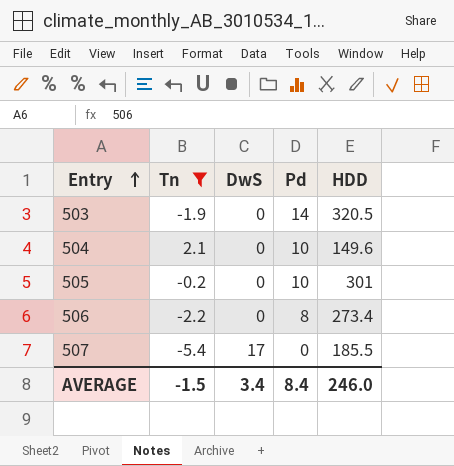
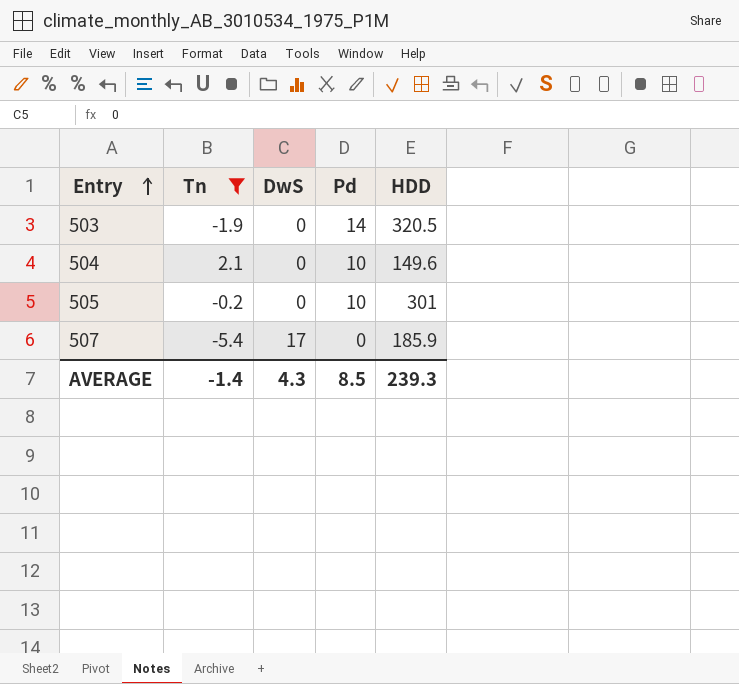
row 506: -2.2 | 0 | 8 | 273.4 -> none
507 | HDD: 185.5 -> 185.9
AVERAGE | Tn: -1.5 -> -1.4
AVERAGE | DwS: 3.4 -> 4.3
AVERAGE | Pd: 8.4 -> 8.5
AVERAGE | HDD: 246.0 -> 239.3

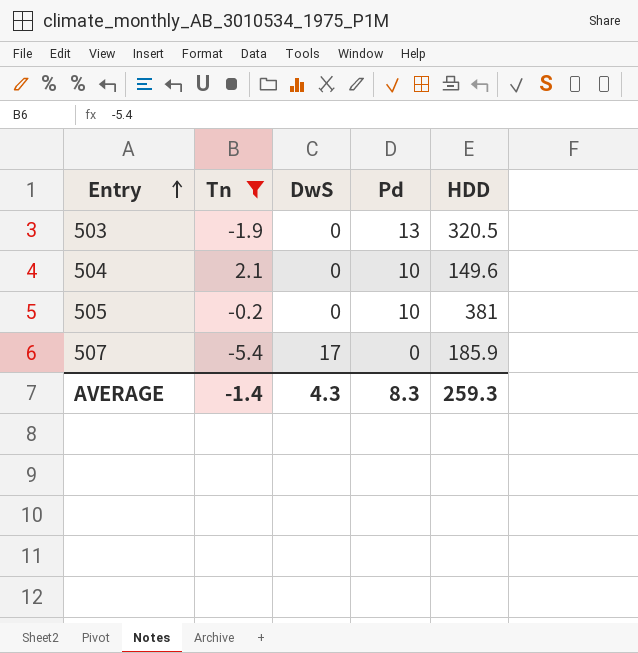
503 | Pd: 14 -> 13
505 | HDD: 301 -> 381
AVERAGE | Pd: 8.5 -> 8.3
AVERAGE | HDD: 239.3 -> 259.3

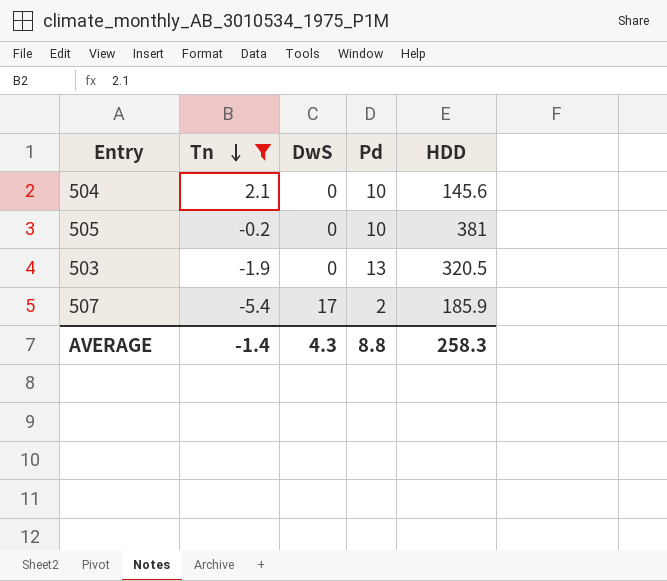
row order: Entry ascending -> Tn descending
504 | HDD: 149.6 -> 145.6
507 | Pd: 0 -> 2
AVERAGE | Pd: 8.3 -> 8.8
AVERAGE | HDD: 259.3 -> 258.3

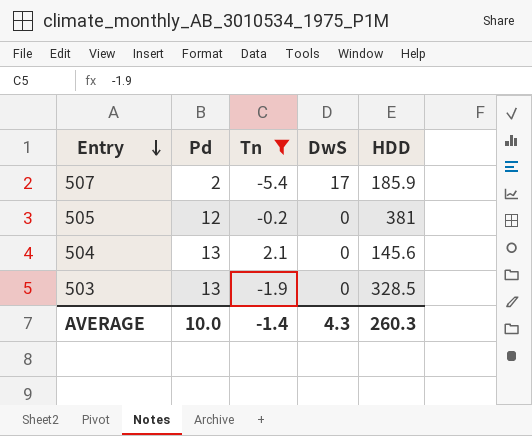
row order: Tn descending -> Entry descending
column Pd | position: 4 -> 2
505 | Pd: 10 -> 12
504 | Pd: 10 -> 13
503 | HDD: 320.5 -> 328.5
AVERAGE | Pd: 8.8 -> 10.0
AVERAGE | HDD: 258.3 -> 260.3

